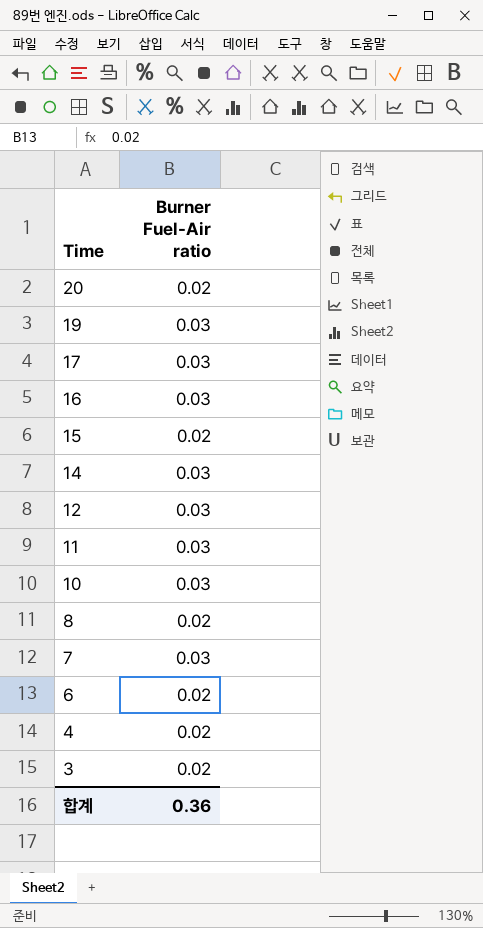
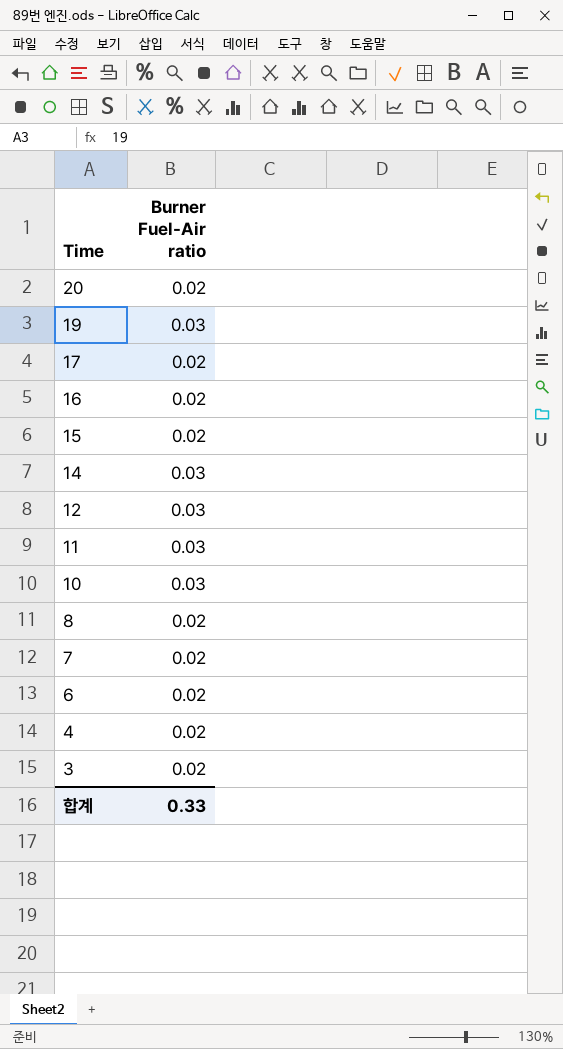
17 | Burner Fuel-Air ratio: 0.03 -> 0.02
16 | Burner Fuel-Air ratio: 0.03 -> 0.02
7 | Burner Fuel-Air ratio: 0.03 -> 0.02
합계 | Burner Fuel-Air ratio: 0.36 -> 0.33

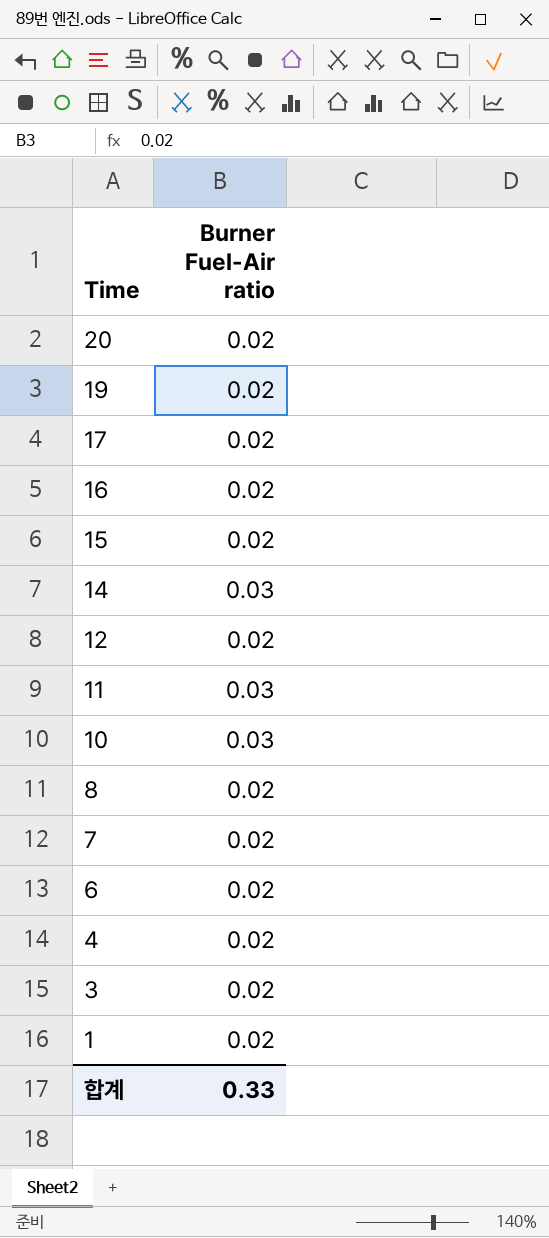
19 | Burner Fuel-Air ratio: 0.03 -> 0.02
12 | Burner Fuel-Air ratio: 0.03 -> 0.02
row 1: none -> 0.02

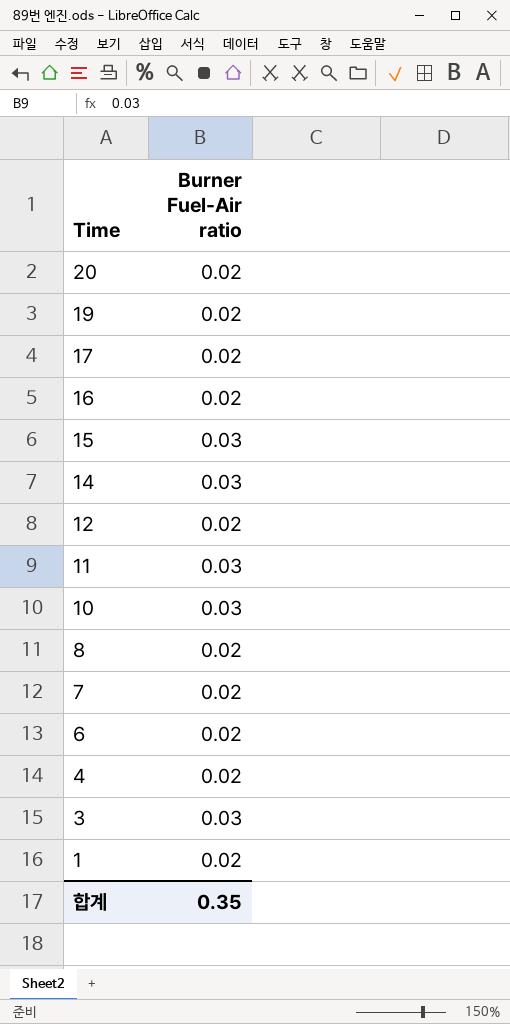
15 | Burner Fuel-Air ratio: 0.02 -> 0.03
3 | Burner Fuel-Air ratio: 0.02 -> 0.03
합계 | Burner Fuel-Air ratio: 0.33 -> 0.35

